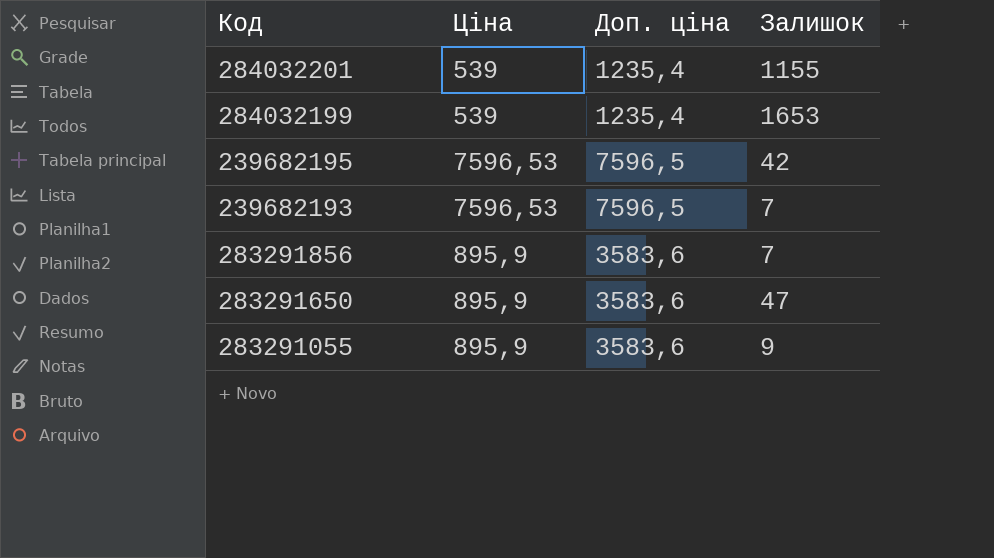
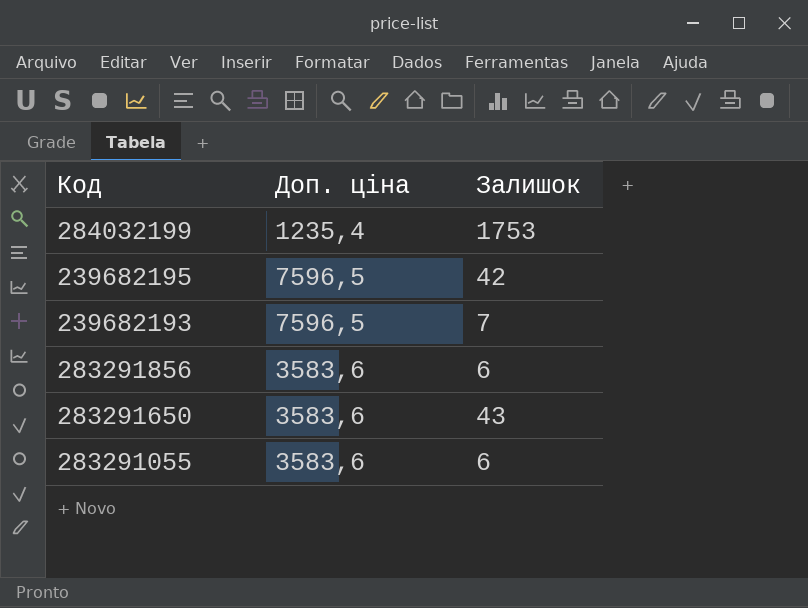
column Ціна | position: 2 -> none
row 284032201: 539 | 1235,4 | 1155 -> none
284032199 | Залишок: 1653 -> 1753
283291856 | Залишок: 7 -> 6
283291650 | Залишок: 47 -> 43
283291055 | Залишок: 9 -> 6

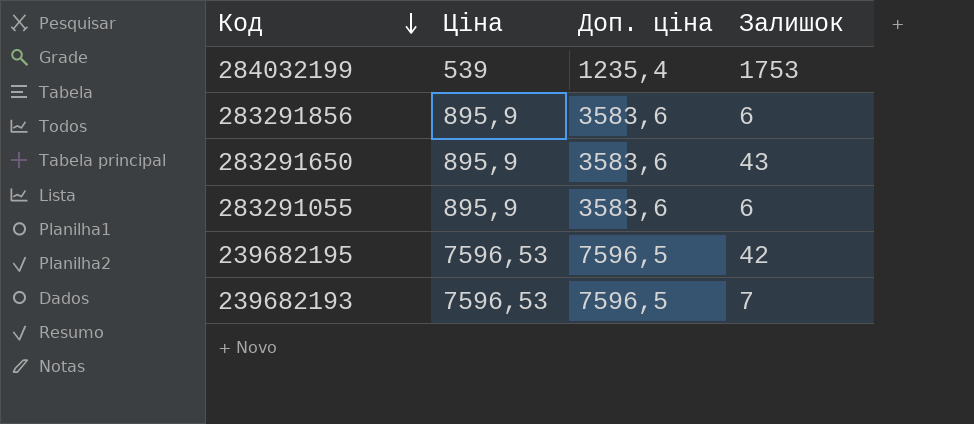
row order: none -> Код descending
column Ціна | position: none -> 2

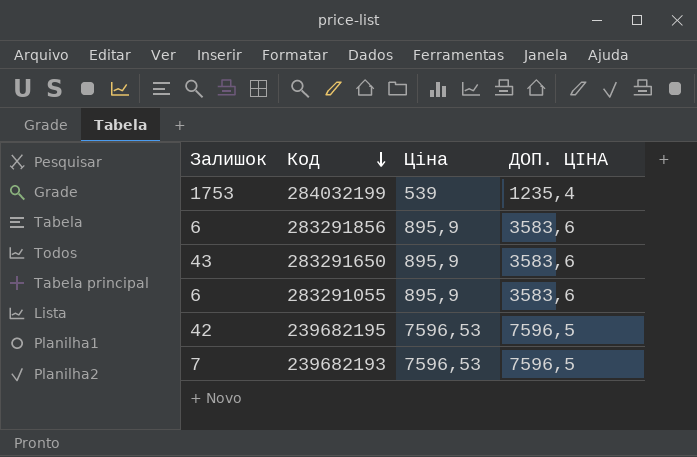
column Залишок | position: 4 -> 1
column name: Доп. ціна -> ДОП. ЦІНА

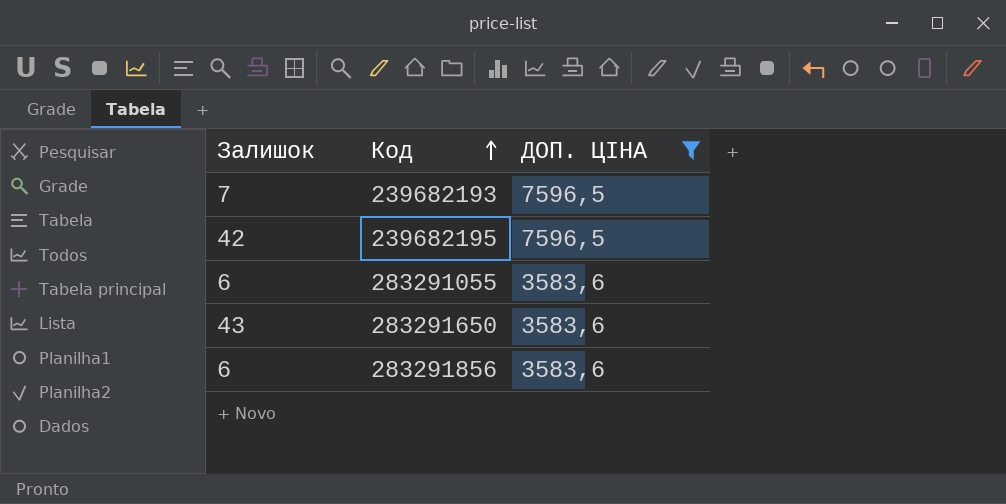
filter: none -> ДОП. ЦІНА != 1235,4
row order: Код descending -> Код ascending
column Ціна | position: 3 -> none

